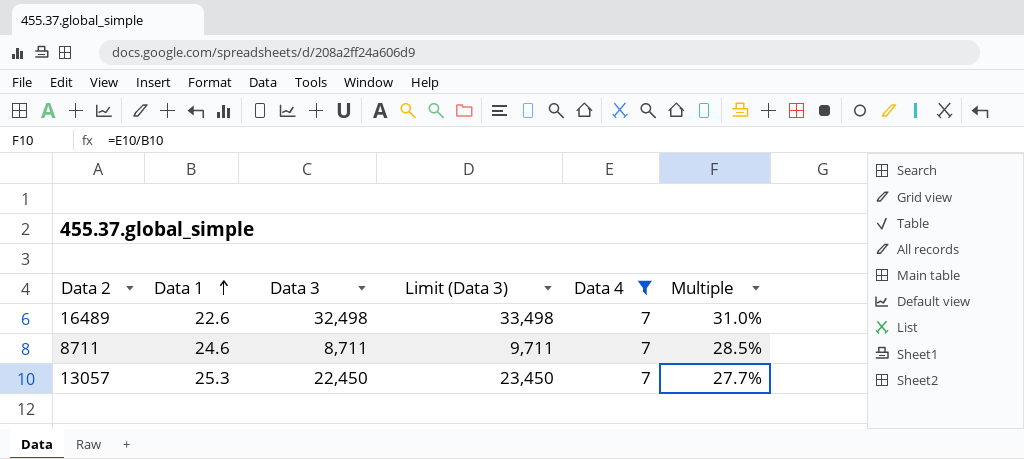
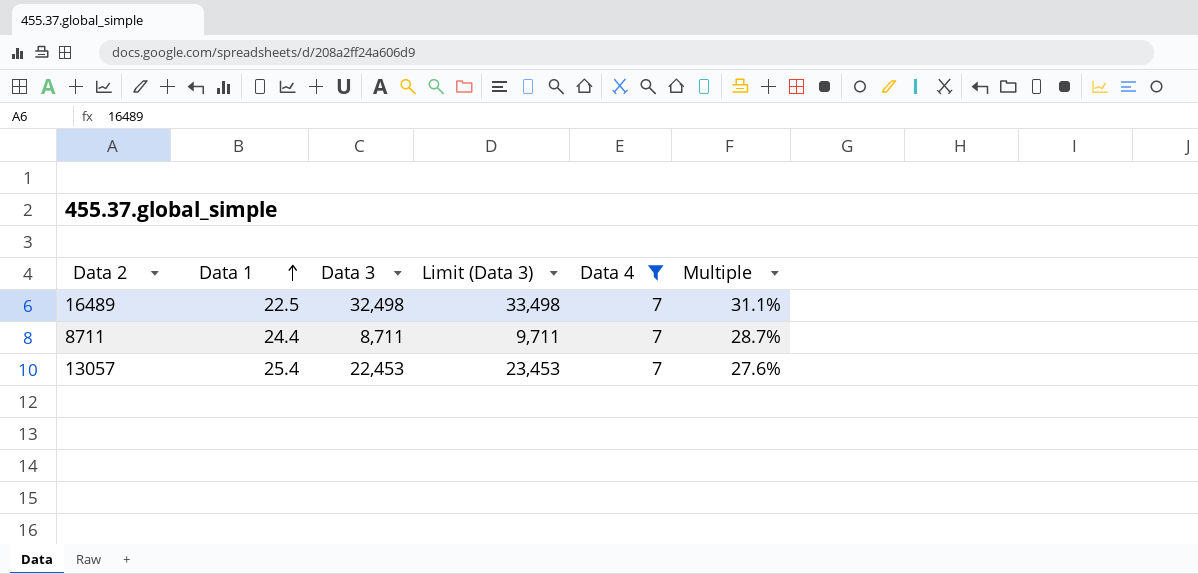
16489 | Data 1: 22.6 -> 22.5
16489 | Multiple: 31.0% -> 31.1%
8711 | Data 1: 24.6 -> 24.4
8711 | Multiple: 28.5% -> 28.7%
13057 | Data 1: 25.3 -> 25.4
13057 | Data 3: 22,450 -> 22,453
13057 | Limit (Data 3): 23,450 -> 23,453
13057 | Multiple: 27.7% -> 27.6%

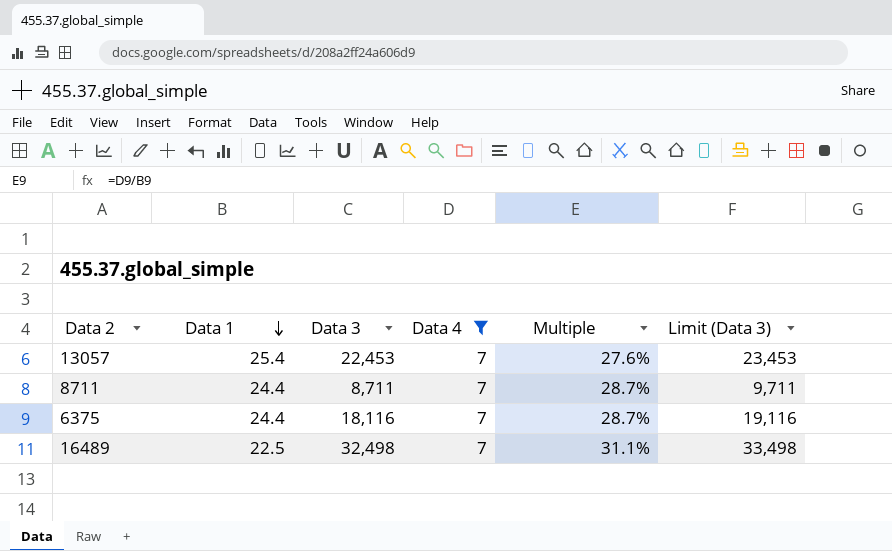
row order: Data 1 ascending -> Data 1 descending
column Limit (Data 3) | position: 4 -> 6
row 6375: none -> 24.4 | 18,116 | 7 | 28.7% | 19,116

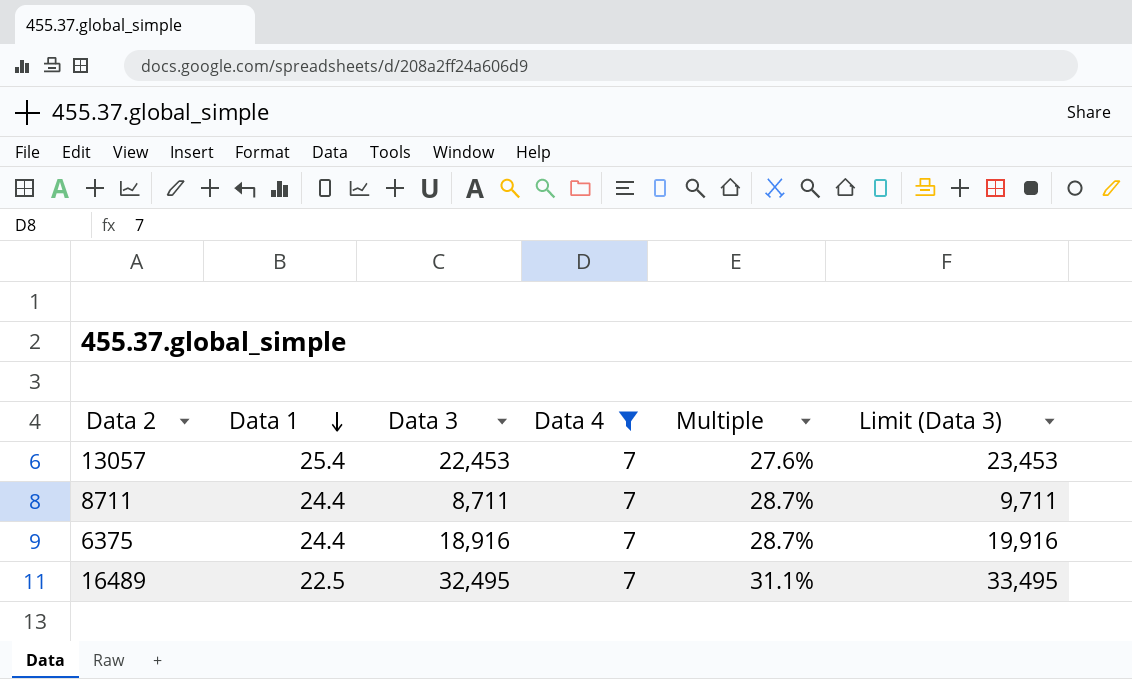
6375 | Data 3: 18,116 -> 18,916
6375 | Limit (Data 3): 19,116 -> 19,916
16489 | Data 3: 32,498 -> 32,495
16489 | Limit (Data 3): 33,498 -> 33,495

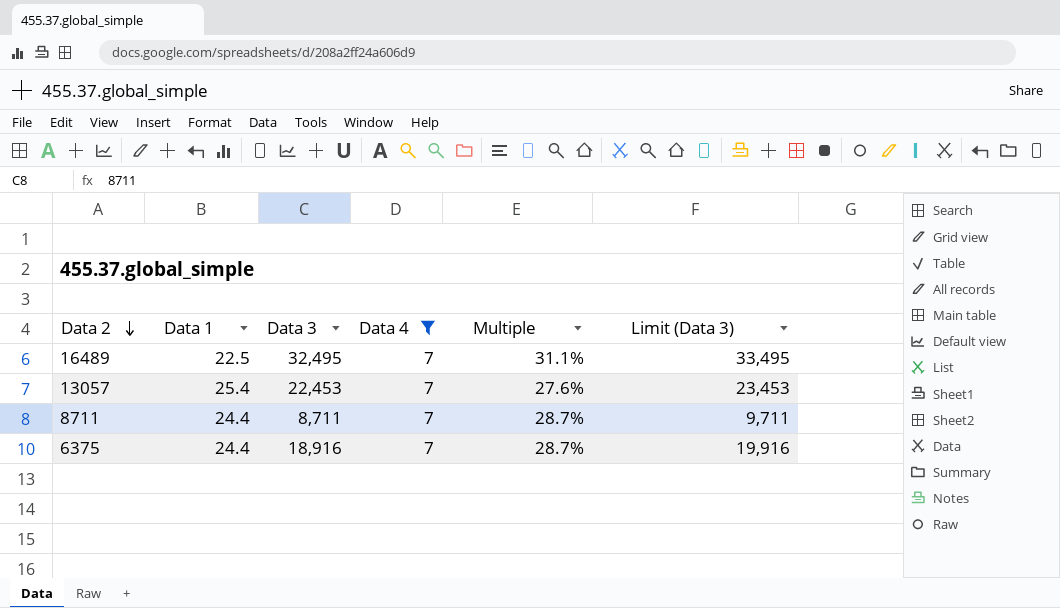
row order: Data 1 descending -> Data 2 descending

